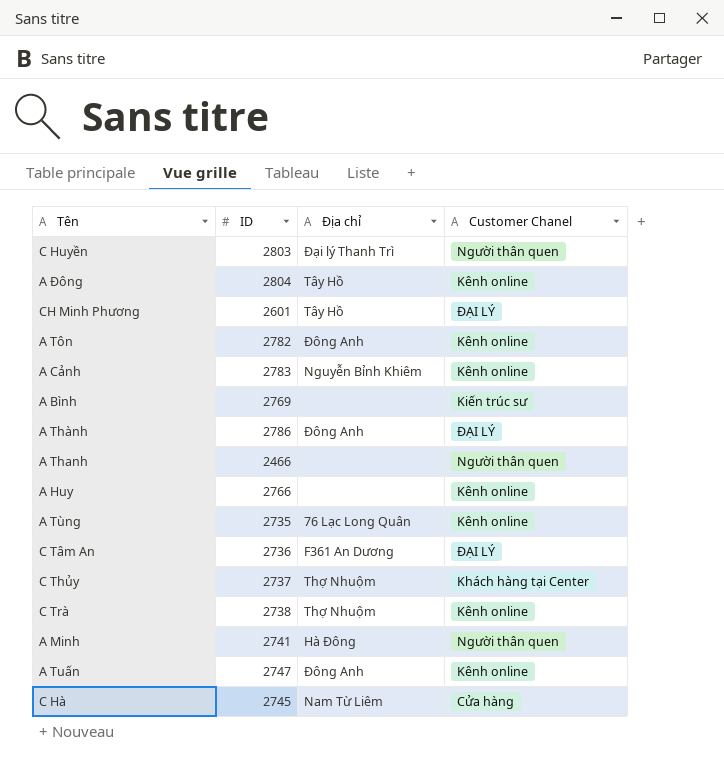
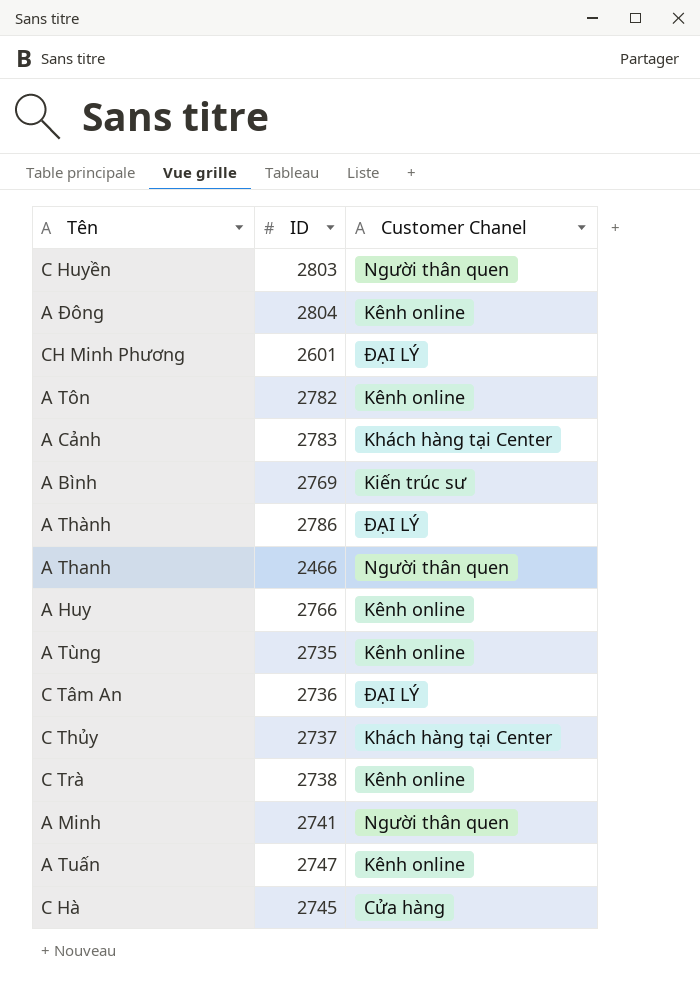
column Địa chỉ | position: 3 -> none
A Cảnh | Customer Chanel: Kênh online -> Khách hàng tại Center

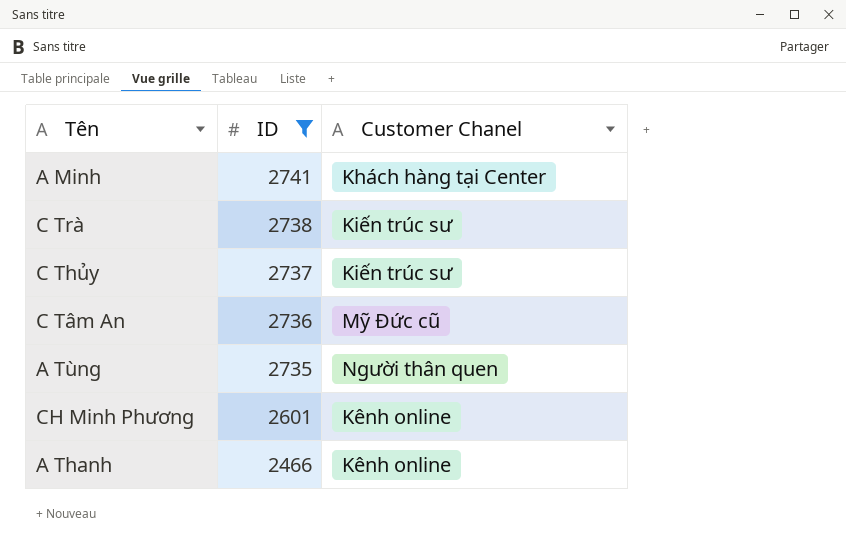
filter: none -> ID <= 2741
row order: none -> ID descending
A Minh | Customer Chanel: Người thân quen -> Khách hàng tại Center
C Trà | Customer Chanel: Kênh online -> Kiến trúc sư
C Thủy | Customer Chanel: Khách hàng tại Center -> Kiến trúc sư
C Tâm An | Customer Chanel: ĐẠI LÝ -> Mỹ Đức cũ
A Tùng | Customer Chanel: Kênh online -> Người thân quen
CH Minh Phương | Customer Chanel: ĐẠI LÝ -> Kênh online
A Thanh | Customer Chanel: Người thân quen -> Kênh online

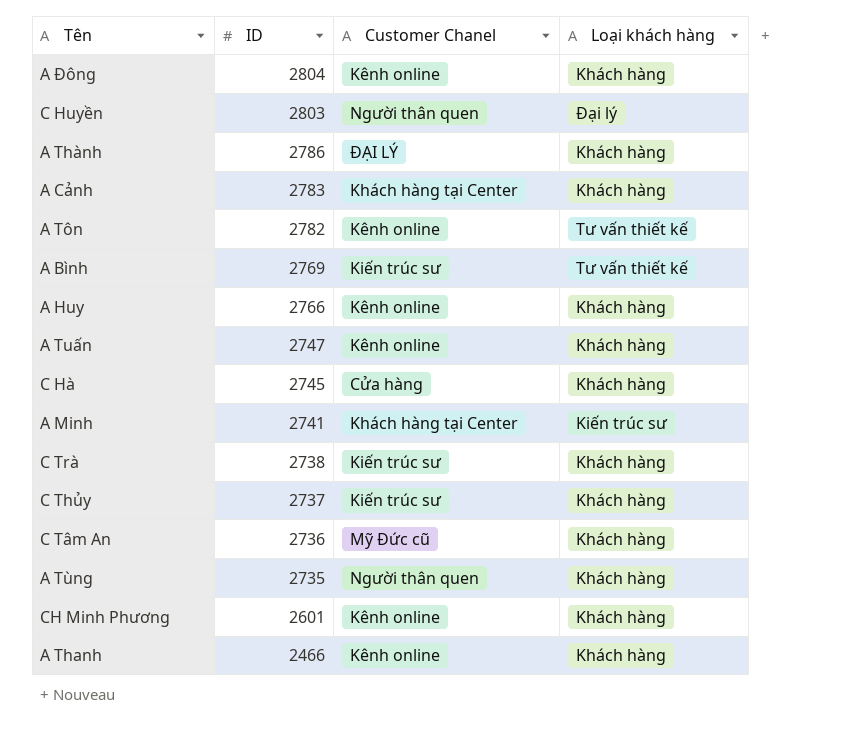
filter: ID <= 2741 -> none
column Loại khách hàng | position: none -> 4

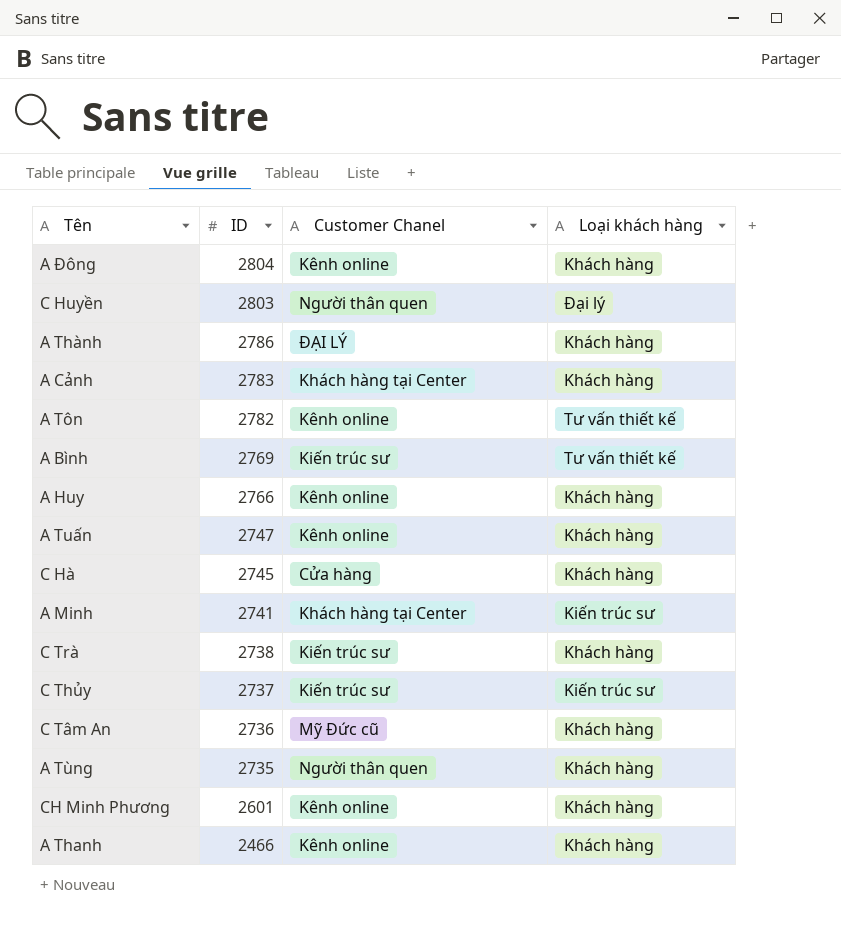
C Thủy | Loại khách hàng: Khách hàng -> Kiến trúc sư

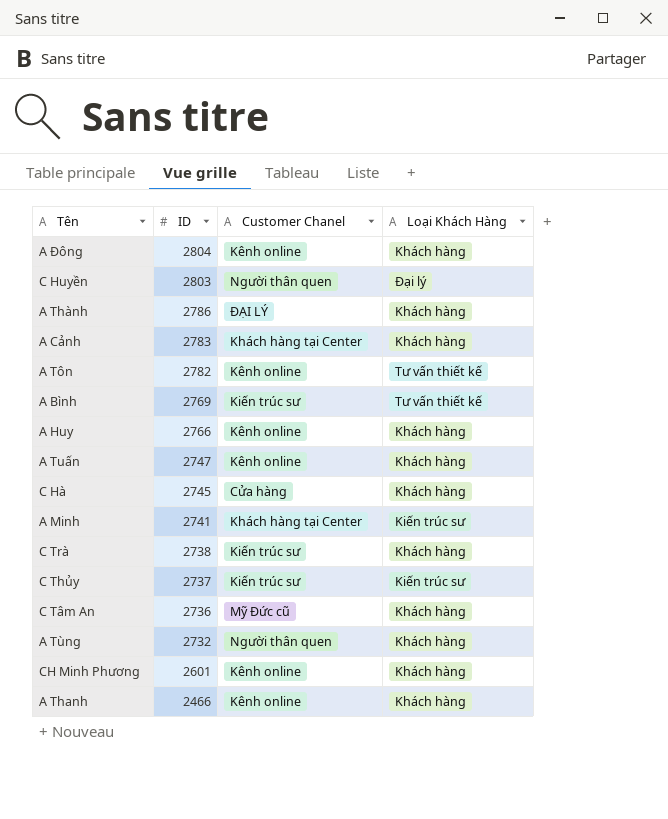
column name: Loại khách hàng -> Loại Khách Hàng
A Tùng | ID: 2735 -> 2732

